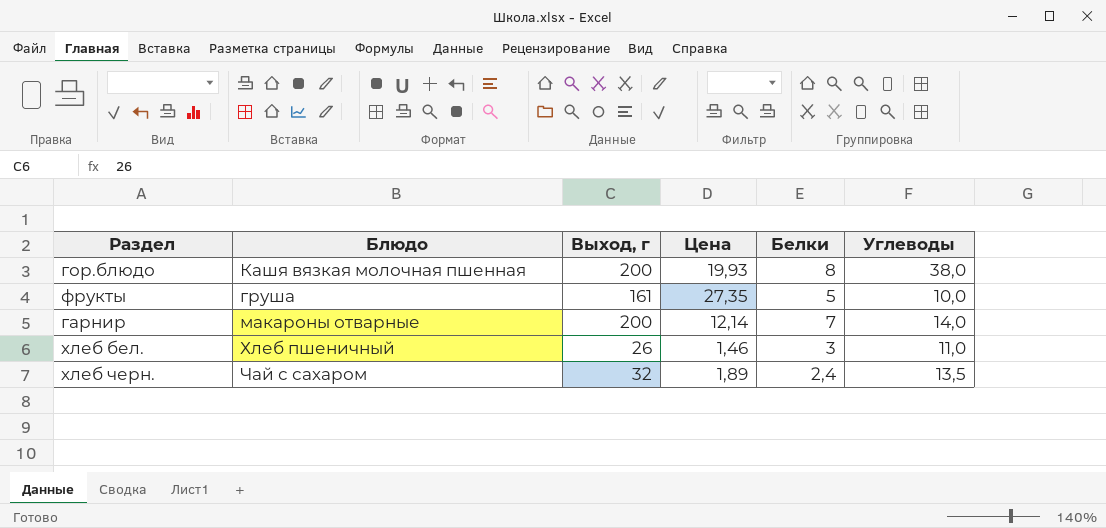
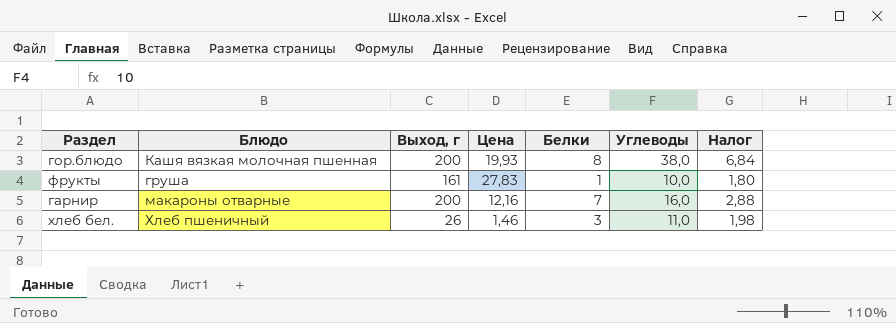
column Налог | formula: none -> [Углеводы] * 0,18
row хлеб черн.: Чай с сахаром | 32 | 1,89 | 2,4 | 13,5 -> none
фрукты | Цена: 27,35 -> 27,83
фрукты | Белки: 5 -> 1
гарнир | Цена: 12,14 -> 12,16
гарнир | Углеводы: 14,0 -> 16,0

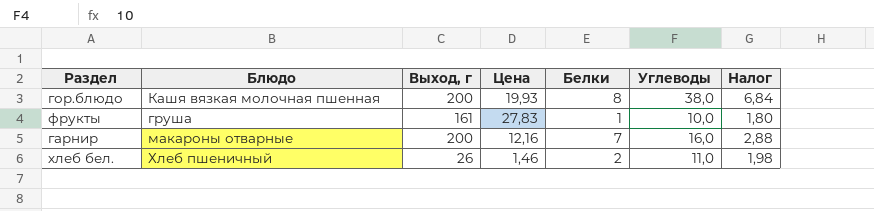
хлеб бел. | Белки: 3 -> 2

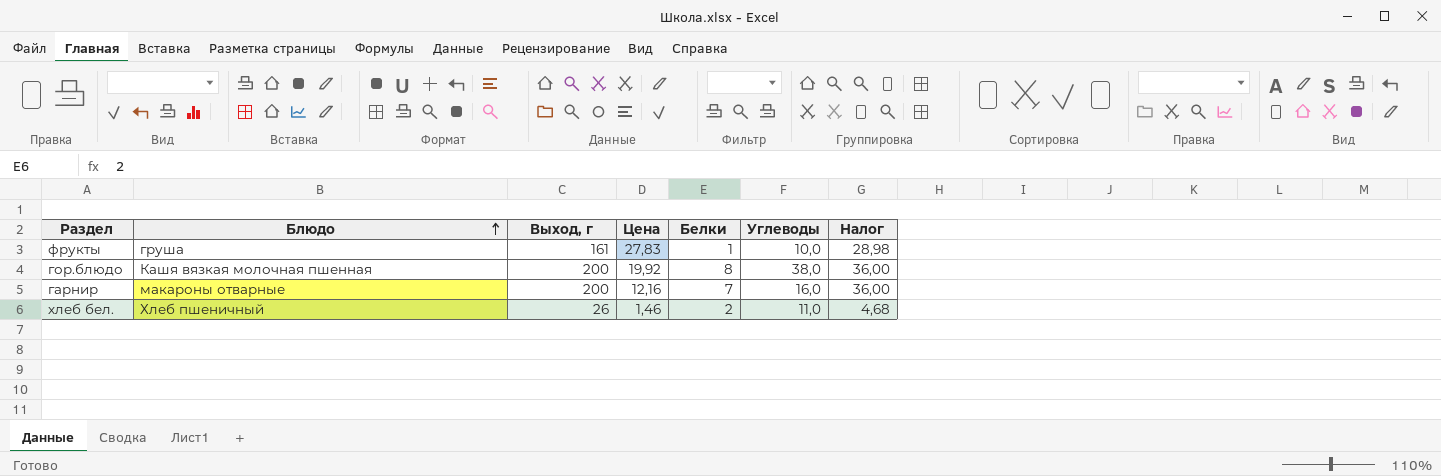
row order: none -> Блюдо ascending
column Налог | formula: [Углеводы] * 0,18 -> [Выход, г] * 0,18
гор.блюдо | Цена: 19,93 -> 19,92

